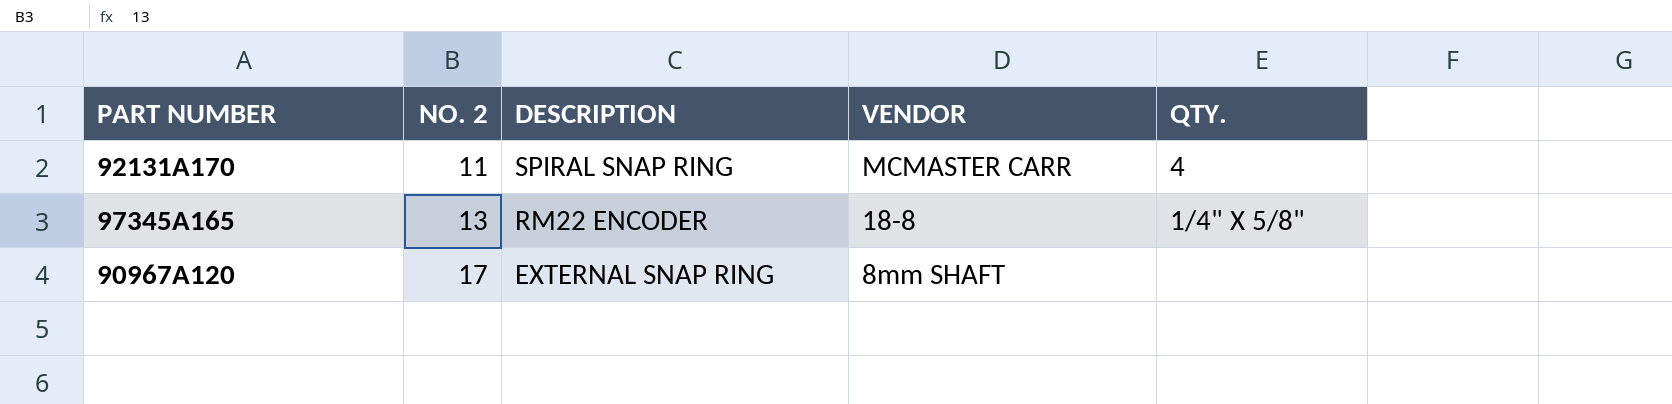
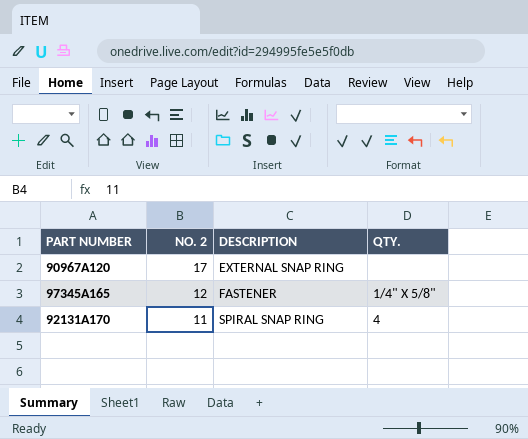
row order: NO. 2 ascending -> NO. 2 descending
column VENDOR | position: 4 -> none
97345A165 | NO. 2: 13 -> 12
97345A165 | DESCRIPTION: RM22 ENCODER -> FASTENER

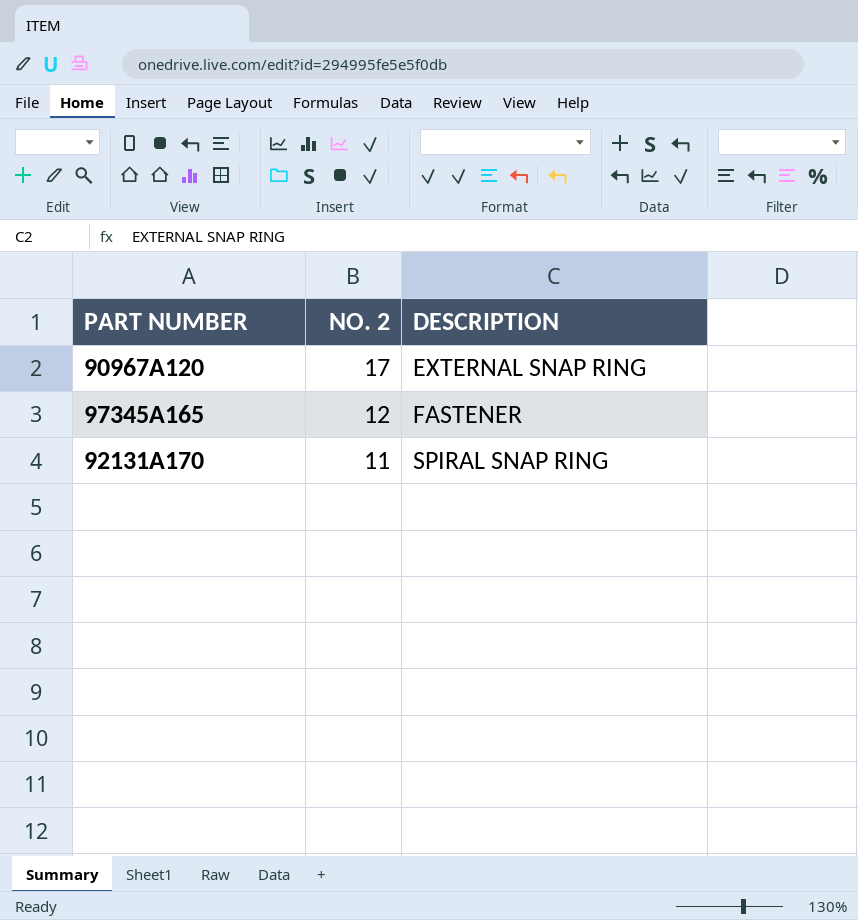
column QTY. | position: 4 -> none

